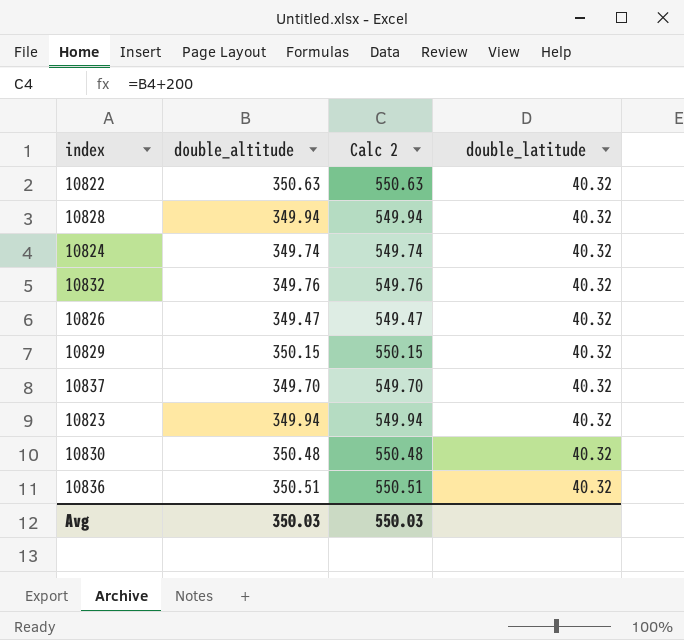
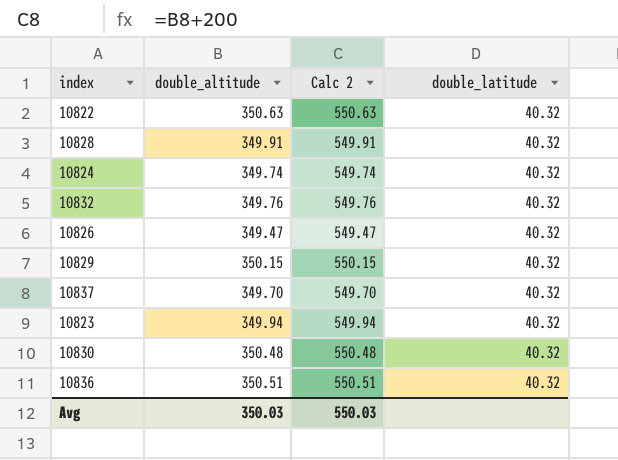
10828 | double_altitude: 349.94 -> 349.91
10828 | Calc 2: 549.94 -> 549.91

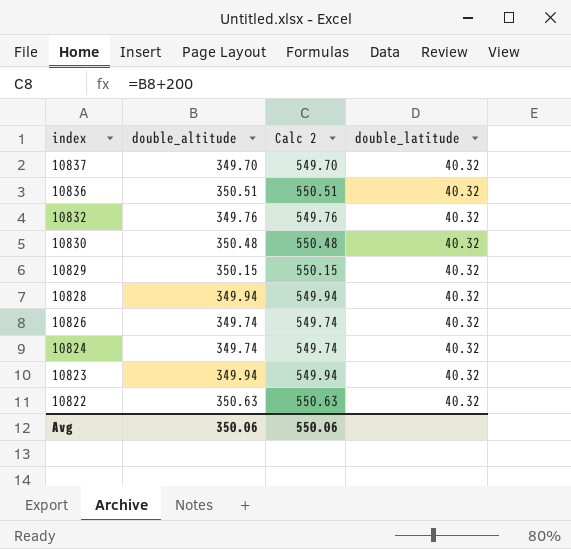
row order: none -> index descending
10828 | double_altitude: 349.91 -> 349.94
10828 | Calc 2: 549.91 -> 549.94
10826 | double_altitude: 349.47 -> 349.74
10826 | Calc 2: 549.47 -> 549.74
Avg | double_altitude: 350.03 -> 350.06
Avg | Calc 2: 550.03 -> 550.06

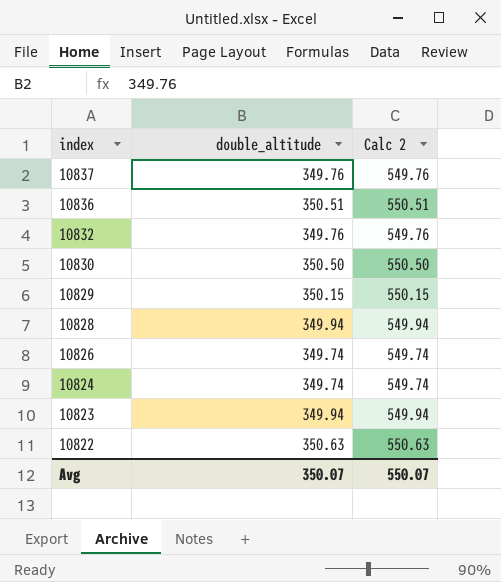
column double_latitude | position: 4 -> none
10837 | double_altitude: 349.70 -> 349.76
10837 | Calc 2: 549.70 -> 549.76
10830 | double_altitude: 350.48 -> 350.50
10830 | Calc 2: 550.48 -> 550.50
Avg | double_altitude: 350.06 -> 350.07
Avg | Calc 2: 550.06 -> 550.07

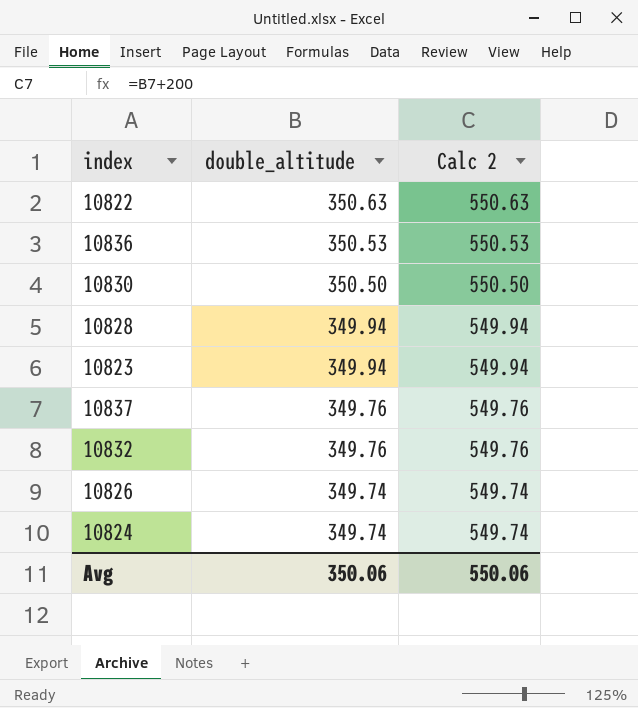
row order: index descending -> double_altitude descending
row 10829: 350.15 | 550.15 -> none
10836 | double_altitude: 350.51 -> 350.53
10836 | Calc 2: 550.51 -> 550.53
Avg | double_altitude: 350.07 -> 350.06
Avg | Calc 2: 550.07 -> 550.06

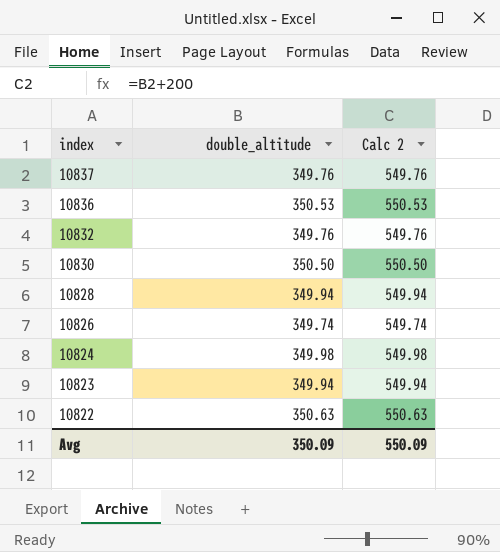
row order: double_altitude descending -> index descending
10824 | double_altitude: 349.74 -> 349.98
10824 | Calc 2: 549.74 -> 549.98
Avg | double_altitude: 350.06 -> 350.09
Avg | Calc 2: 550.06 -> 550.09

